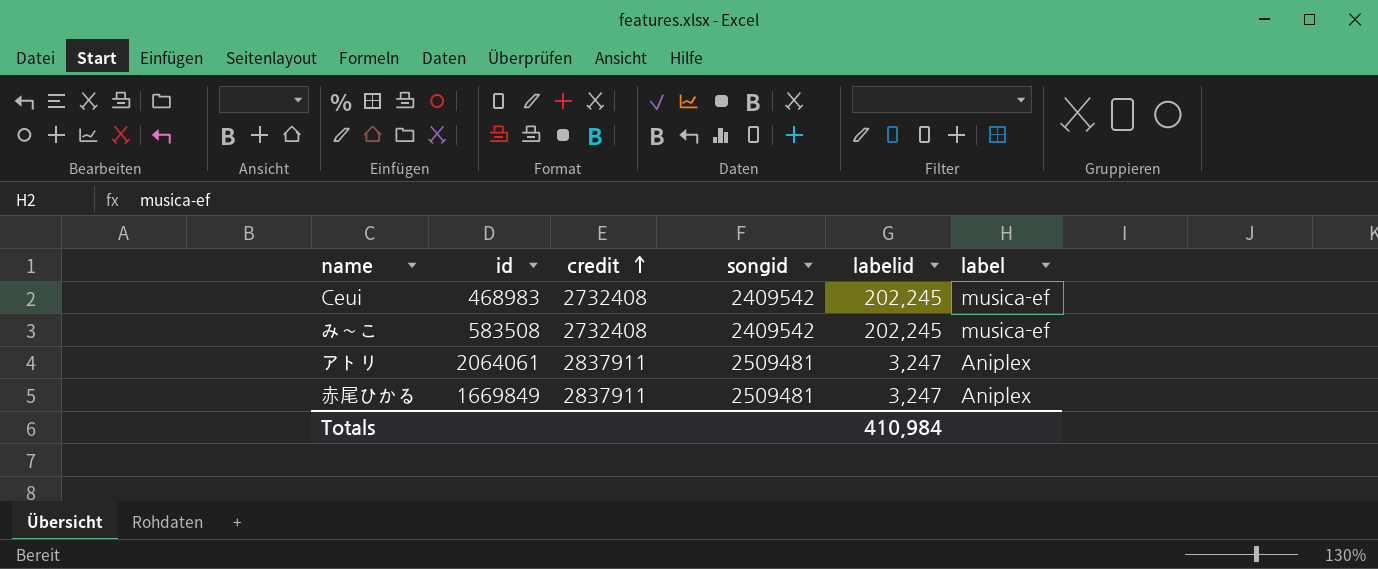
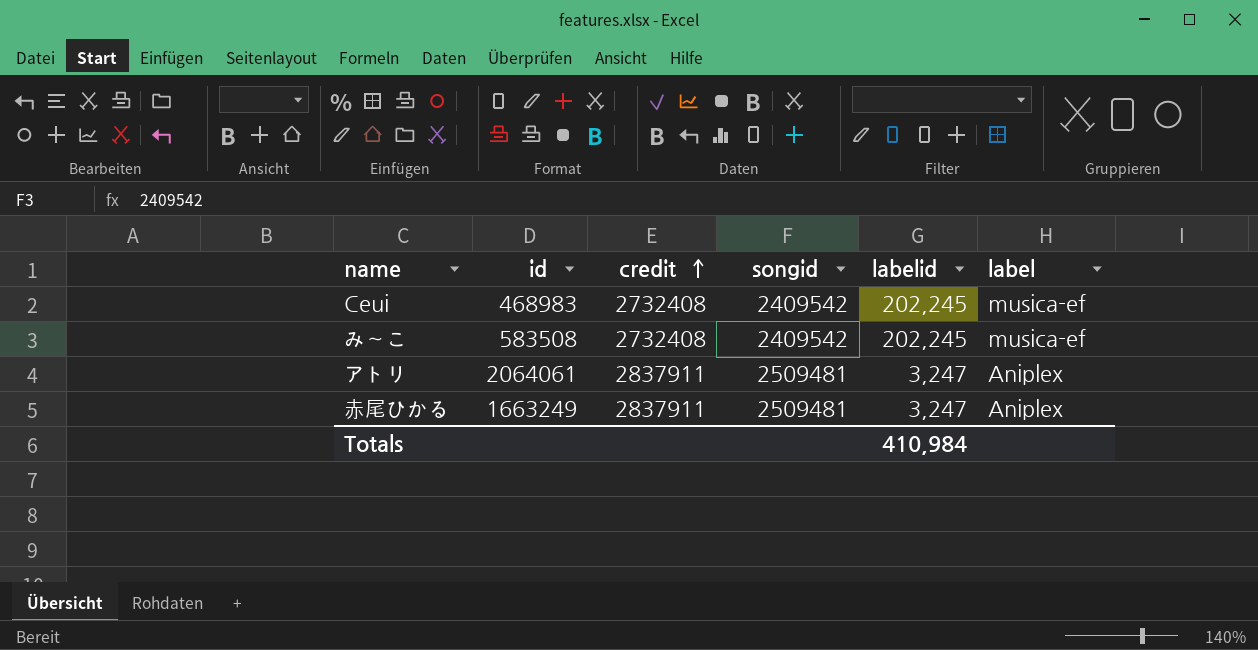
赤尾ひかる | id: 1669849 -> 1663249

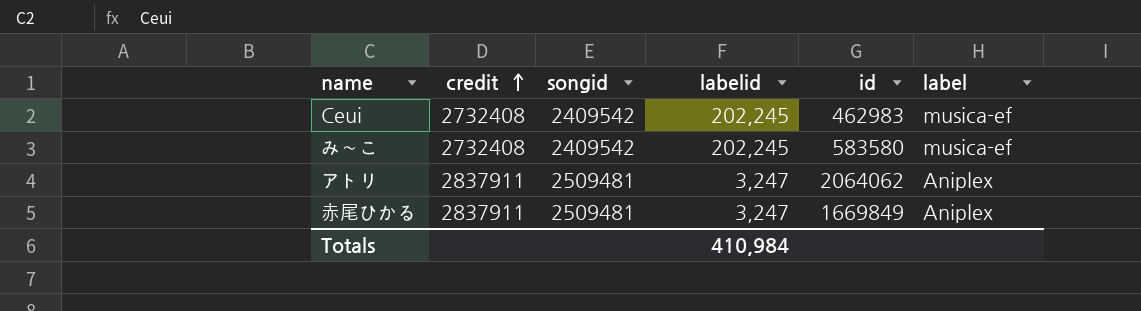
column id | position: 2 -> 5
Ceui | id: 468983 -> 462983
み〜こ | id: 583508 -> 583580
アトリ | id: 2064061 -> 2064062
赤尾ひかる | id: 1663249 -> 1669849

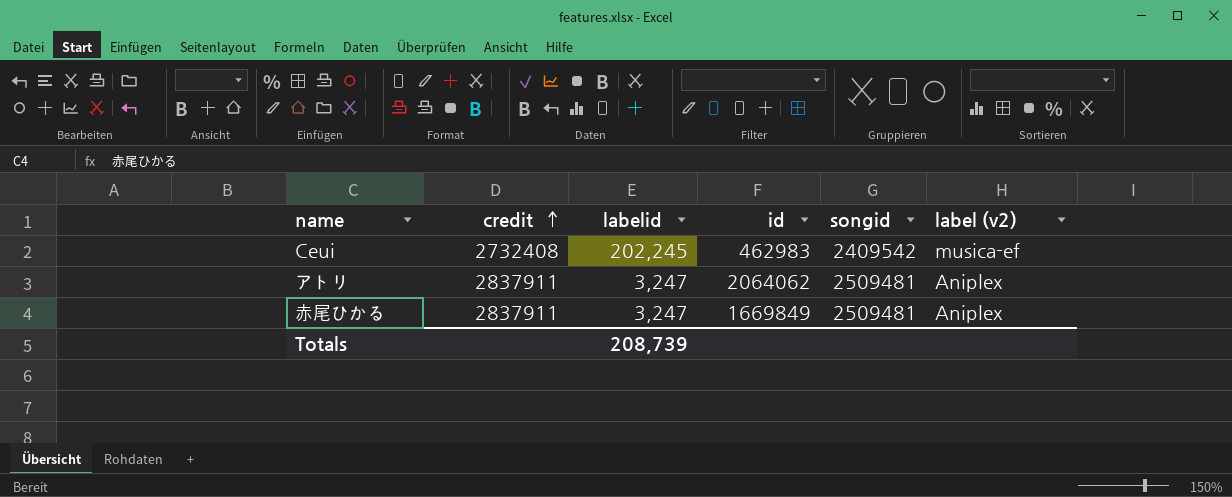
column songid | position: 3 -> 5
column name: label -> label (v2)
row み〜こ: 2732408 | 2409542 | 202,245 | 583580 | musica-ef -> none
Totals | labelid: 410,984 -> 208,739

